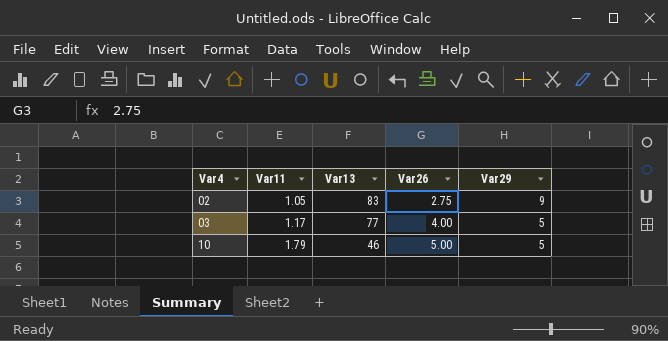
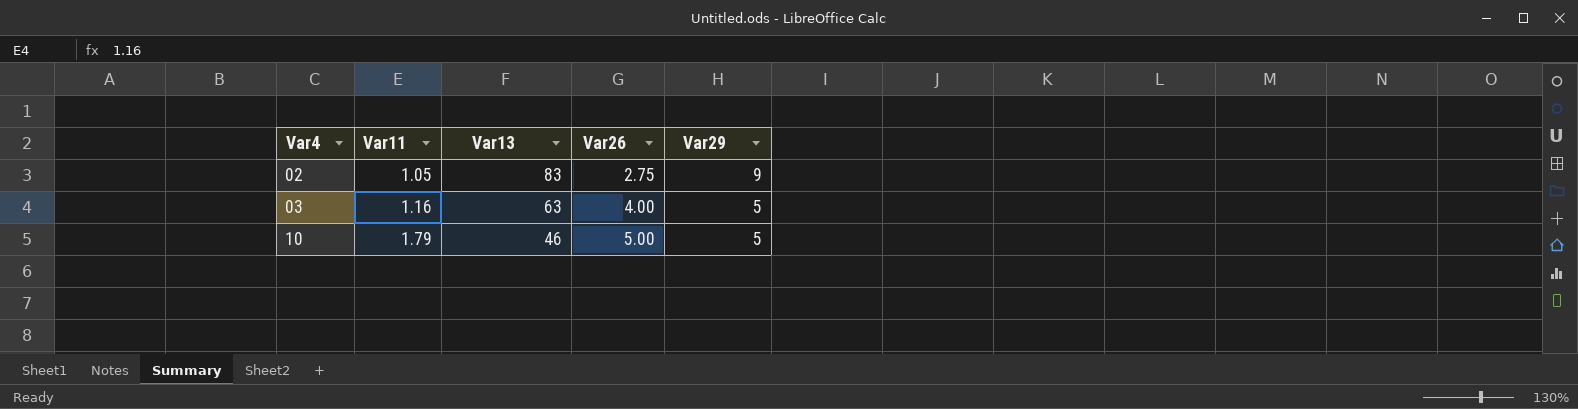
03 | Var11: 1.17 -> 1.16
03 | Var13: 77 -> 63

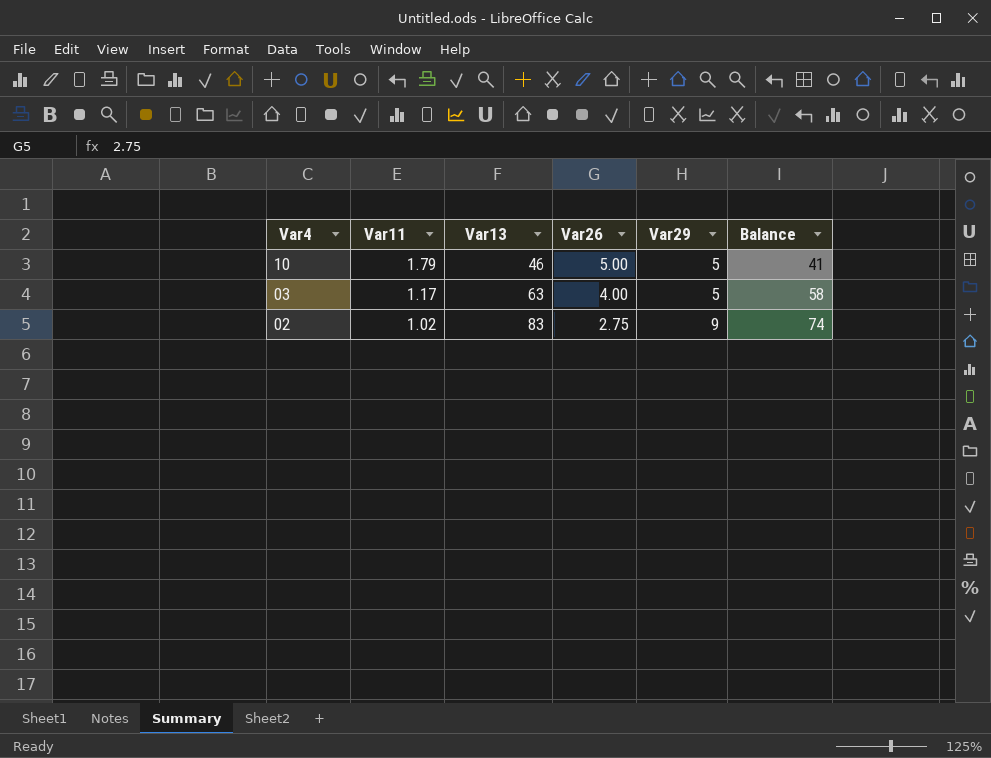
row order: Var4 ascending -> Var4 descending
column Balance | formula: none -> [Var13] - [Var29]
03 | Var11: 1.16 -> 1.17
02 | Var11: 1.05 -> 1.02

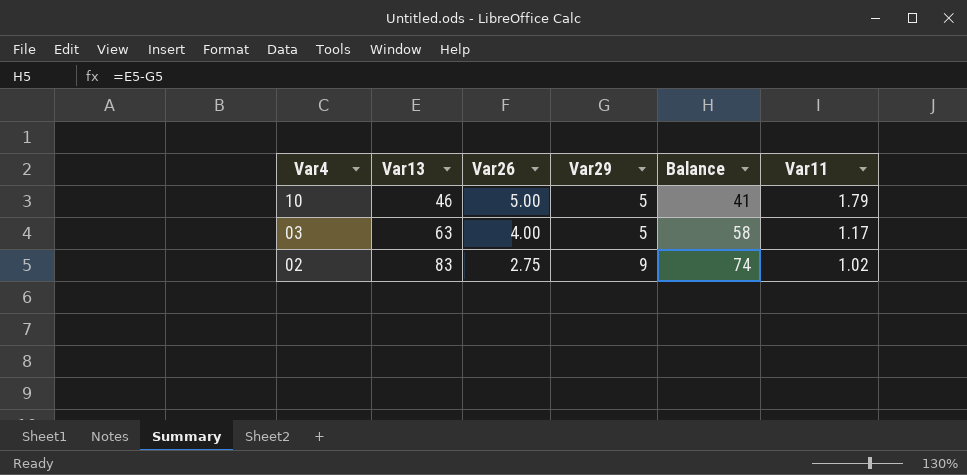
column Var11 | position: 2 -> 6

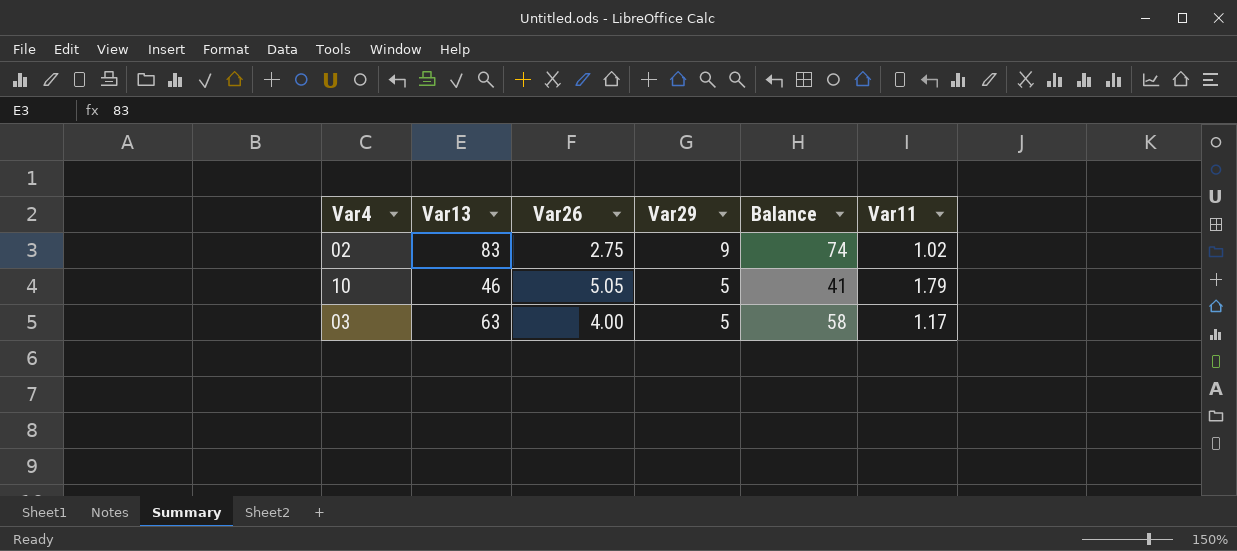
row order: Var4 descending -> Var29 descending
10 | Var26: 5.00 -> 5.05

